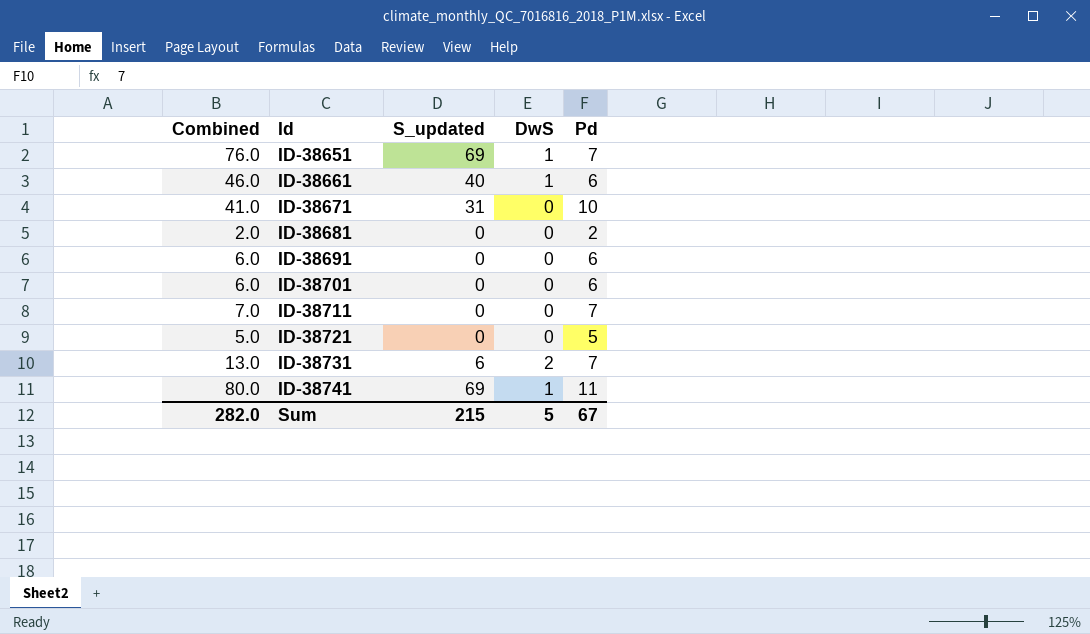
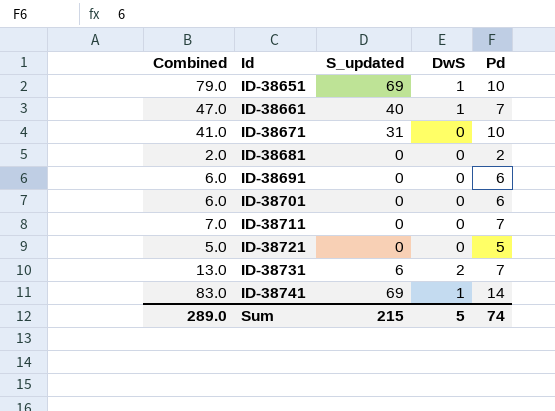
ID-38651 | Combined: 76.0 -> 79.0
ID-38651 | Pd: 7 -> 10
ID-38661 | Combined: 46.0 -> 47.0
ID-38661 | Pd: 6 -> 7
ID-38741 | Combined: 80.0 -> 83.0
ID-38741 | Pd: 11 -> 14
Sum | Combined: 282.0 -> 289.0
Sum | Pd: 67 -> 74

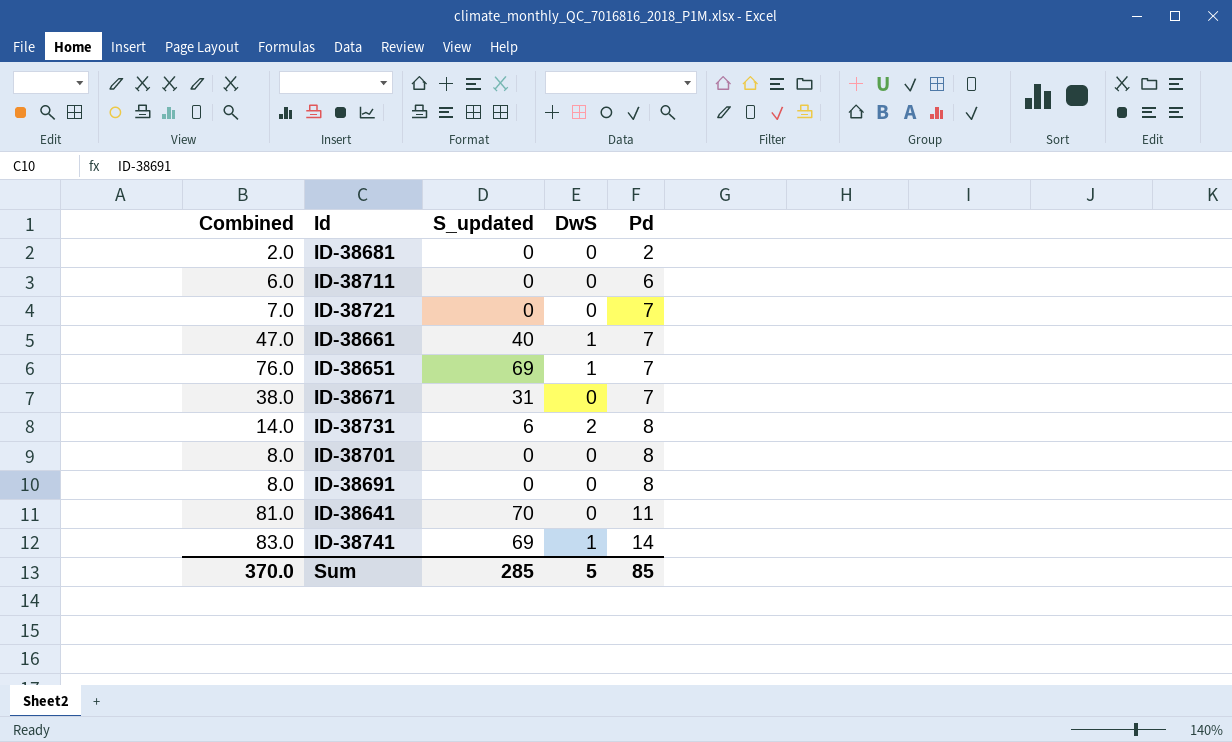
row order: Id ascending -> Pd ascending
ID-38711 | Combined: 7.0 -> 6.0
ID-38711 | Pd: 7 -> 6
ID-38721 | Combined: 5.0 -> 7.0
ID-38721 | Pd: 5 -> 7
ID-38651 | Combined: 79.0 -> 76.0
ID-38651 | Pd: 10 -> 7
ID-38671 | Combined: 41.0 -> 38.0
ID-38671 | Pd: 10 -> 7
ID-38731 | Combined: 13.0 -> 14.0
ID-38731 | Pd: 7 -> 8
ID-38701 | Combined: 6.0 -> 8.0
ID-38701 | Pd: 6 -> 8
ID-38691 | Combined: 6.0 -> 8.0
ID-38691 | Pd: 6 -> 8
row ID-38641: none -> 81.0 | 70 | 0 | 11
Sum | Combined: 289.0 -> 370.0
Sum | S_updated: 215 -> 285
Sum | Pd: 74 -> 85

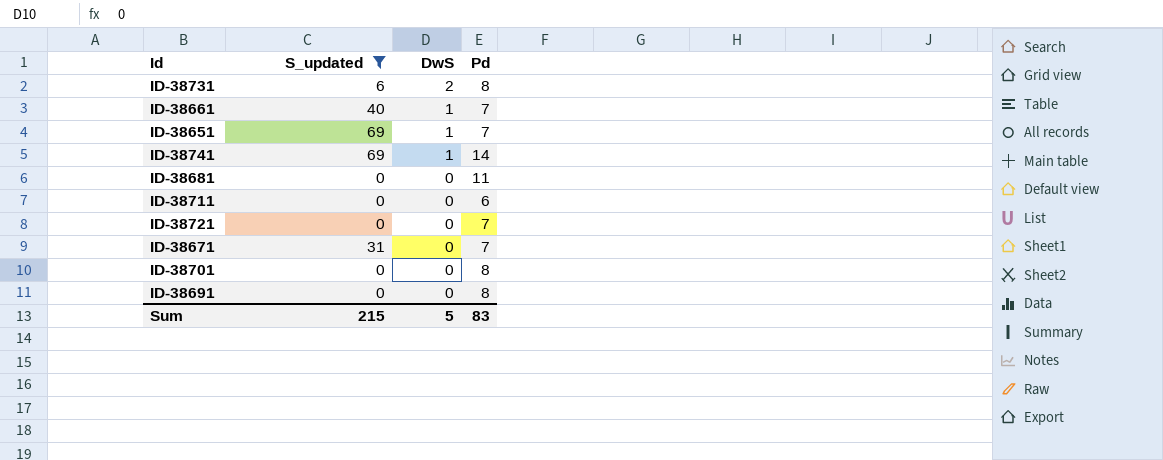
filter: none -> S_updated != 70
row order: Pd ascending -> DwS descending
column Combined | formula: [S_updated] + [Pd] -> none
ID-38681 | Pd: 2 -> 11
Sum | S_updated: 285 -> 215
Sum | Pd: 85 -> 83

